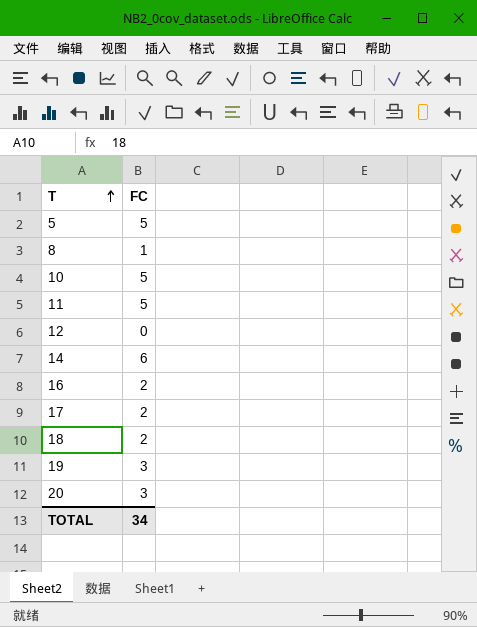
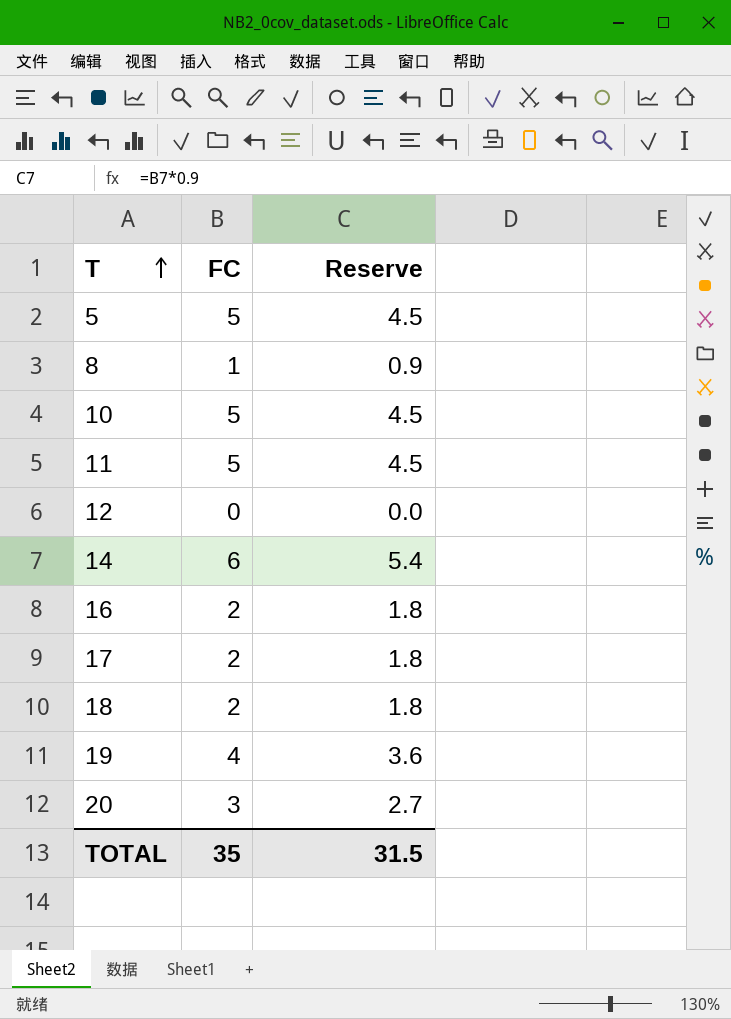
column Reserve | formula: none -> [FC] * 0.9
19 | FC: 3 -> 4
TOTAL | FC: 34 -> 35

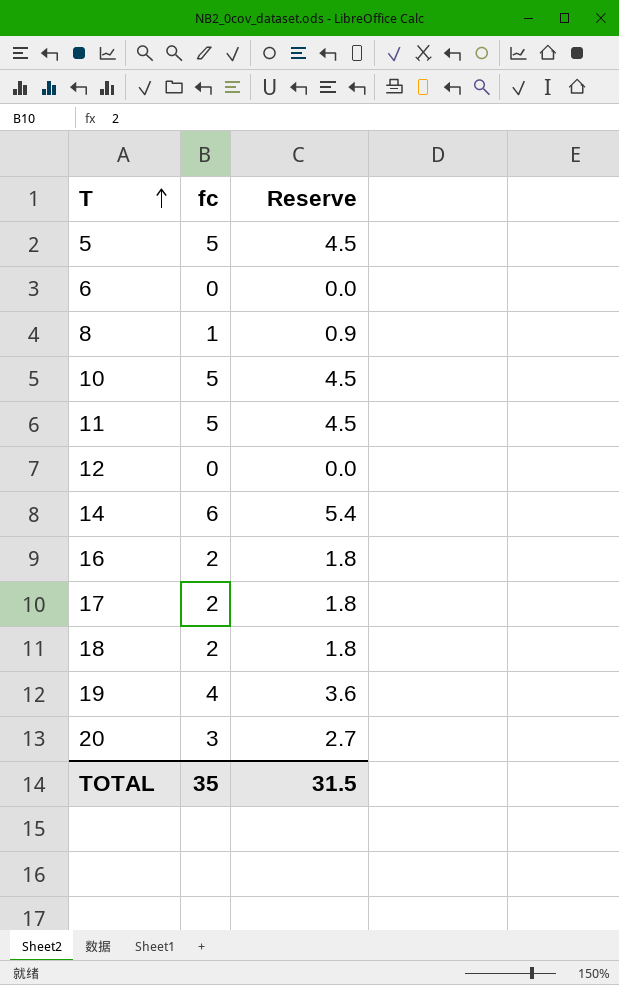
column name: FC -> fc
row 6: none -> 0 | 0.0

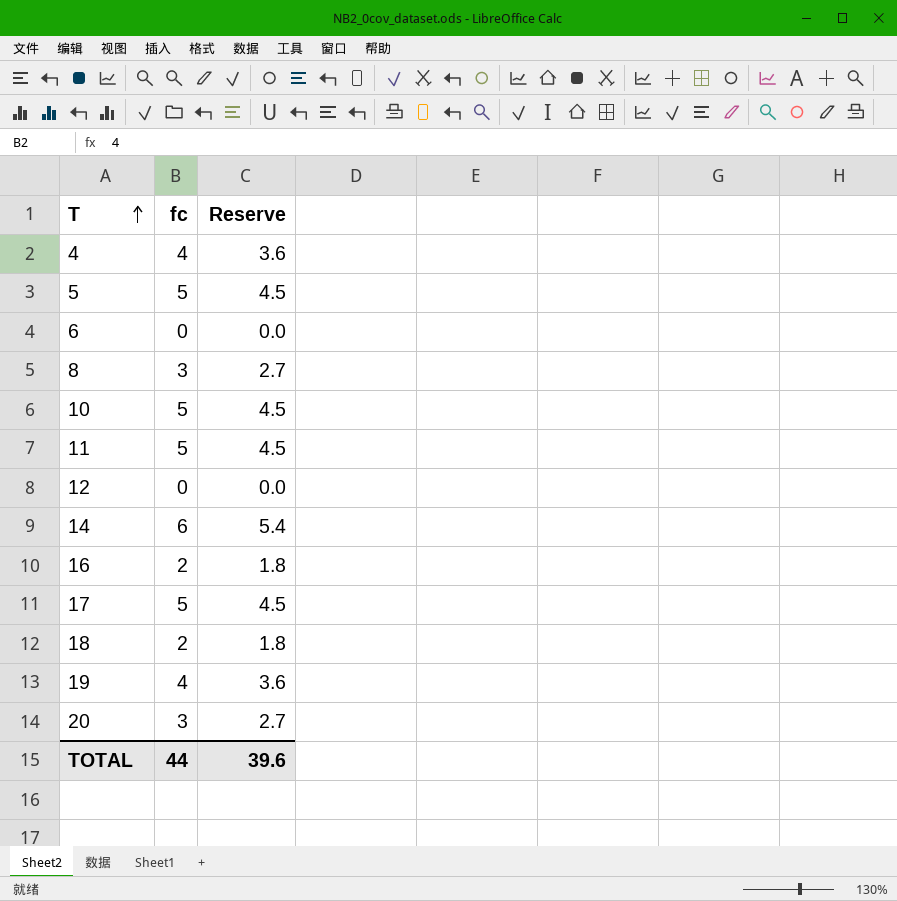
row 4: none -> 4 | 3.6
8 | fc: 1 -> 3
8 | Reserve: 0.9 -> 2.7
17 | fc: 2 -> 5
17 | Reserve: 1.8 -> 4.5
TOTAL | fc: 35 -> 44
TOTAL | Reserve: 31.5 -> 39.6

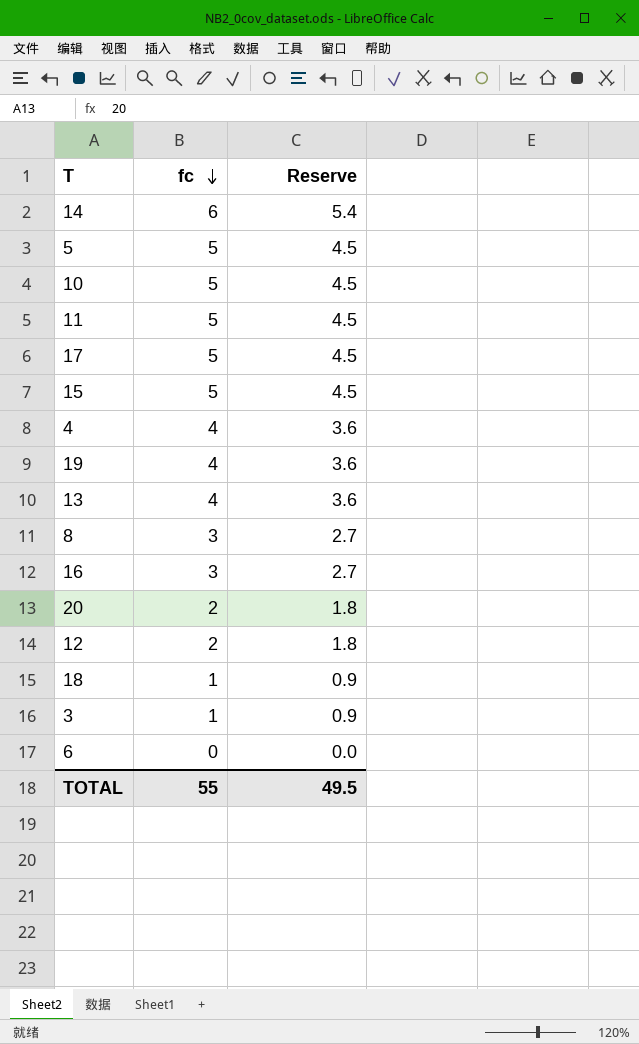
row order: T ascending -> fc descending
row 15: none -> 5 | 4.5
row 13: none -> 4 | 3.6
16 | fc: 2 -> 3
16 | Reserve: 1.8 -> 2.7
20 | fc: 3 -> 2
20 | Reserve: 2.7 -> 1.8
12 | fc: 0 -> 2
12 | Reserve: 0.0 -> 1.8
18 | fc: 2 -> 1
18 | Reserve: 1.8 -> 0.9
row 3: none -> 1 | 0.9
TOTAL | fc: 44 -> 55
TOTAL | Reserve: 39.6 -> 49.5

